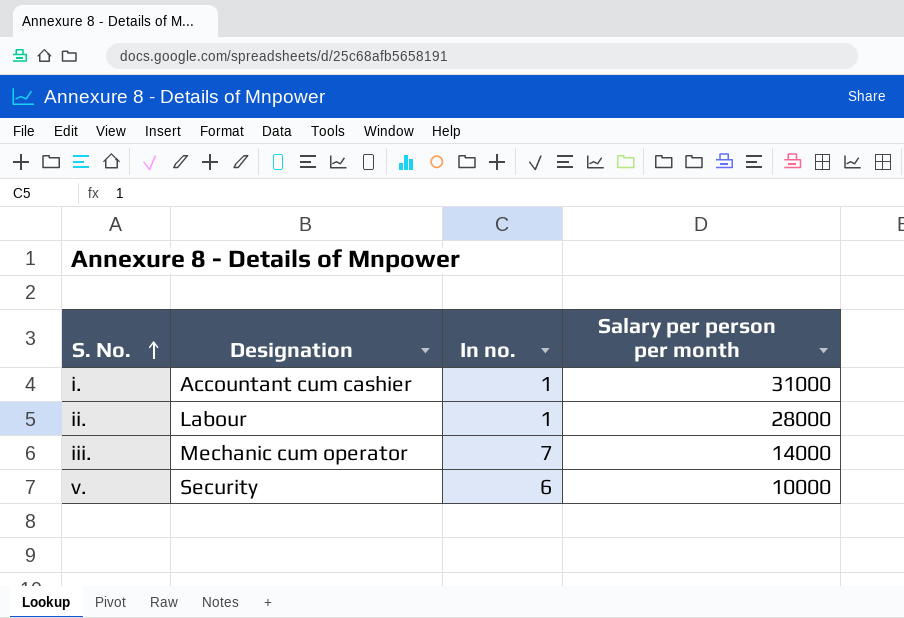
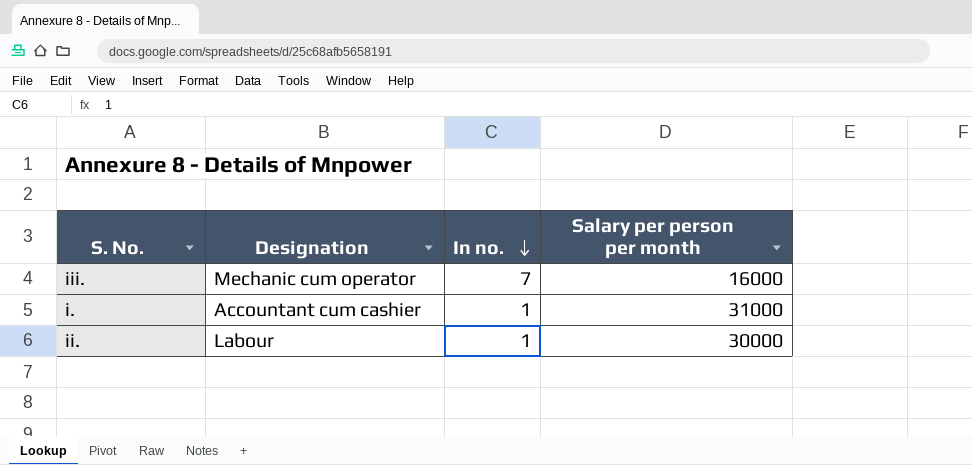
row order: S. No. ascending -> In no. descending
row v.: Security | 6 | 10000 -> none
iii. | Salary per person per month: 14000 -> 16000
ii. | Salary per person per month: 28000 -> 30000

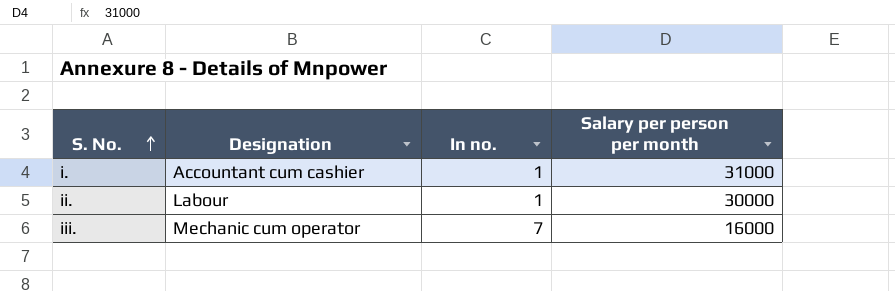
row order: In no. descending -> S. No. ascending

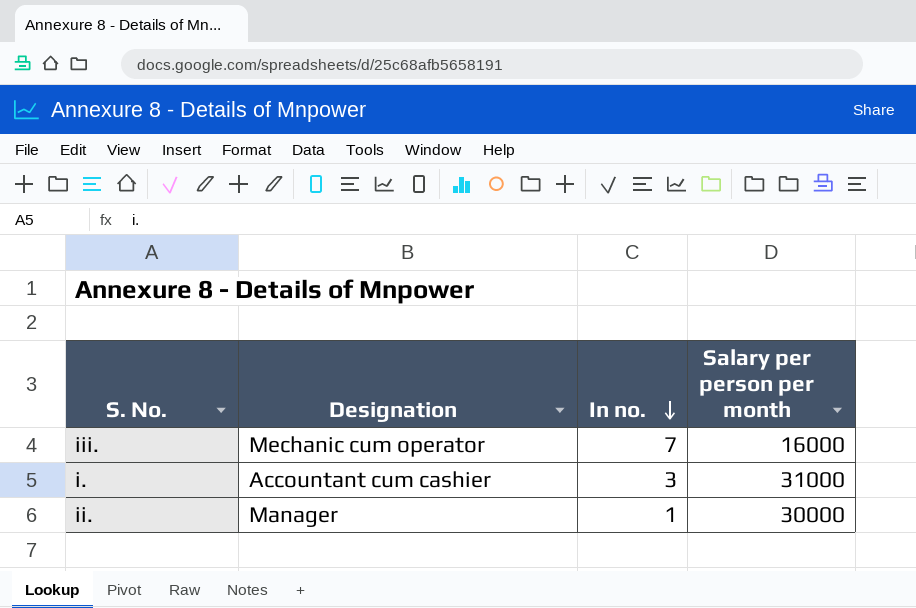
row order: S. No. ascending -> In no. descending
i. | In no.: 1 -> 3
ii. | Designation: Labour -> Manager

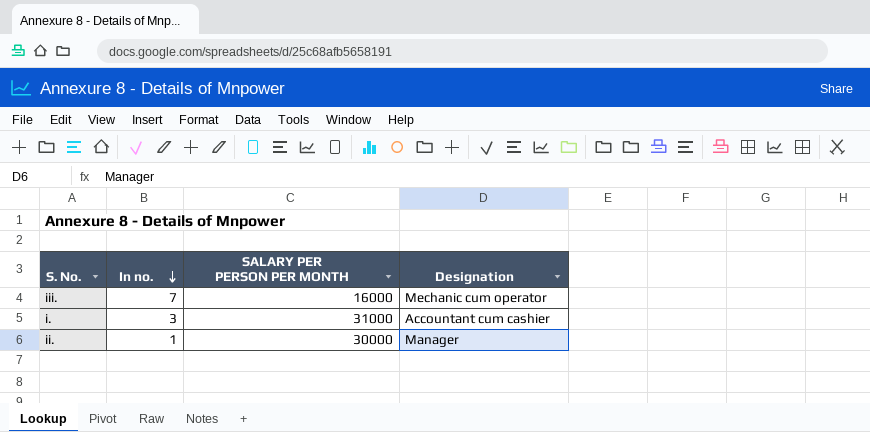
column name: Salary per person per month -> SALARY PER PERSON PER MONTH
column Designation | position: 2 -> 4

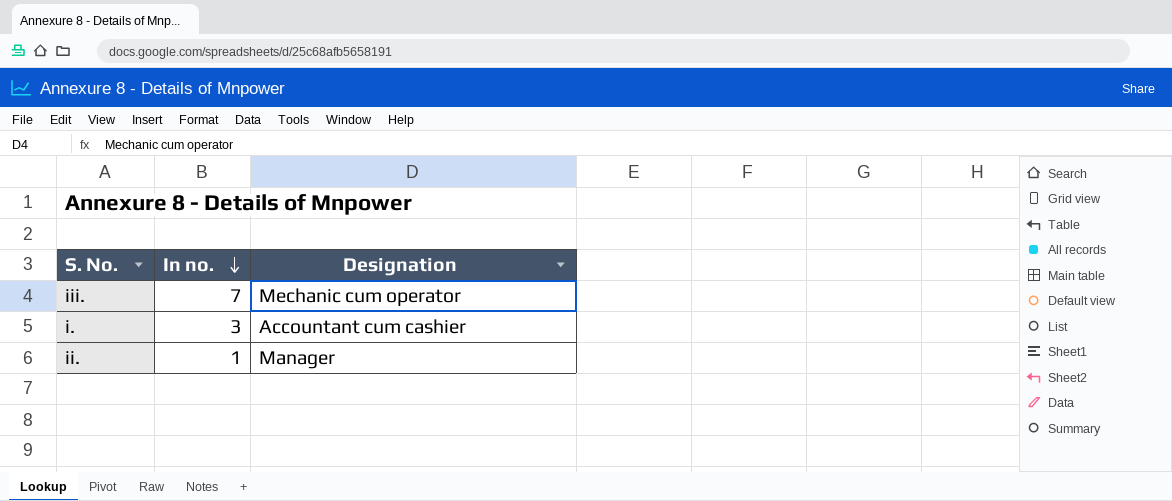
column SALARY PER PERSON PER MONTH | position: 3 -> none

